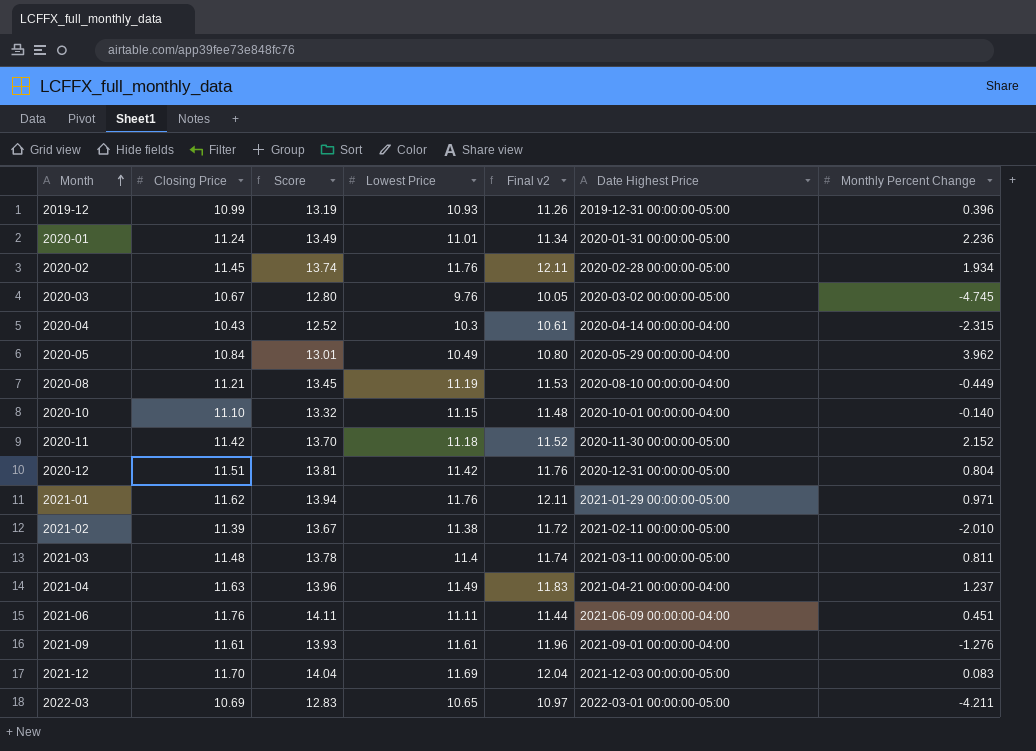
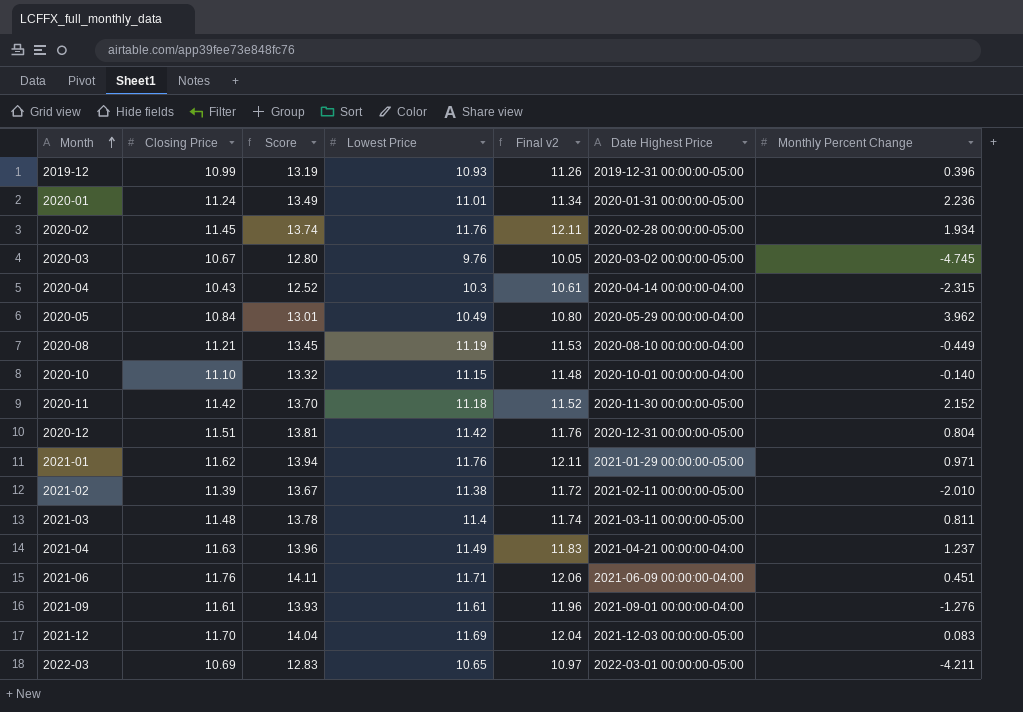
2021-06 | Lowest Price: 11.11 -> 11.71
2021-06 | Final v2: 11.44 -> 12.06

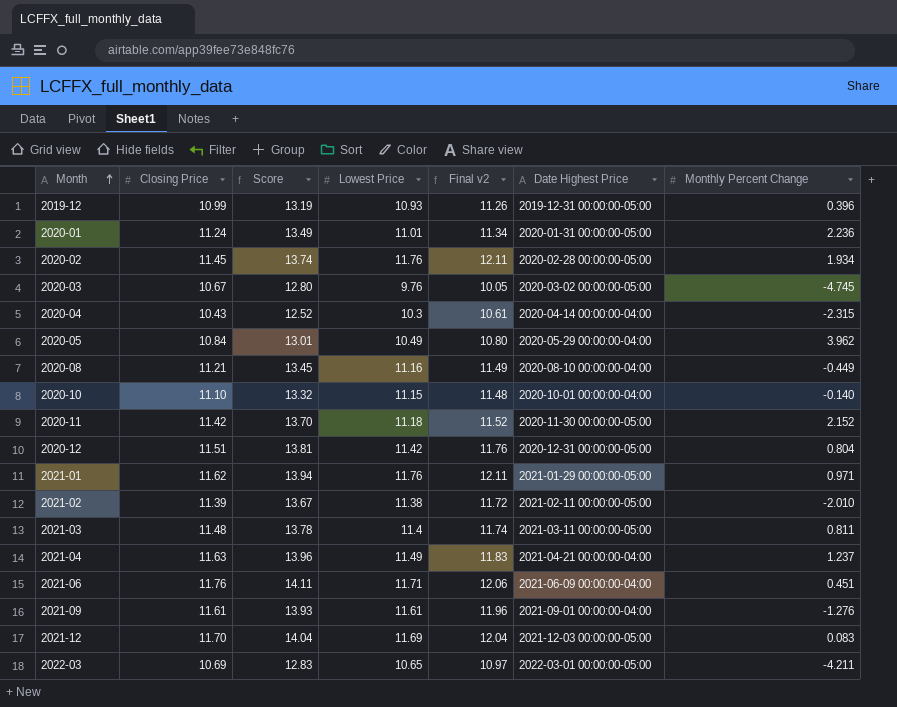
2020-08 | Lowest Price: 11.19 -> 11.16
2020-08 | Final v2: 11.53 -> 11.49

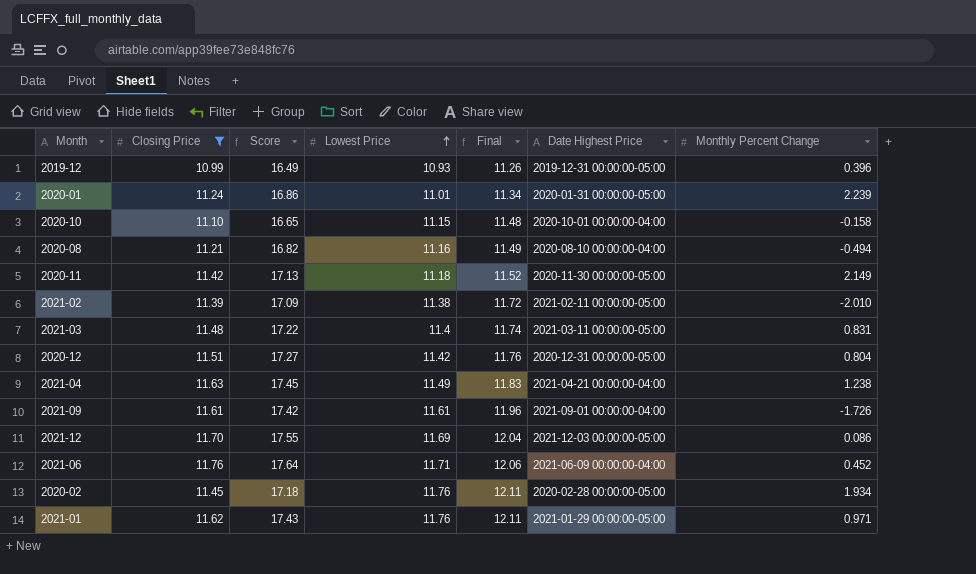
filter: none -> Closing Price >= 10.99
row order: Month ascending -> Lowest Price ascending
column Score | formula: [Closing Price] * 1.2 -> [Closing Price] * 1.5
column name: Final v2 -> Final
2020-01 | Monthly Percent Change: 2.236 -> 2.239
2020-10 | Monthly Percent Change: -0.140 -> -0.158
2020-08 | Monthly Percent Change: -0.449 -> -0.494
2020-11 | Monthly Percent Change: 2.152 -> 2.149
2021-03 | Monthly Percent Change: 0.811 -> 0.831
2021-04 | Monthly Percent Change: 1.237 -> 1.238
2021-09 | Monthly Percent Change: -1.276 -> -1.726
2021-12 | Monthly Percent Change: 0.083 -> 0.086
2021-06 | Monthly Percent Change: 0.451 -> 0.452

